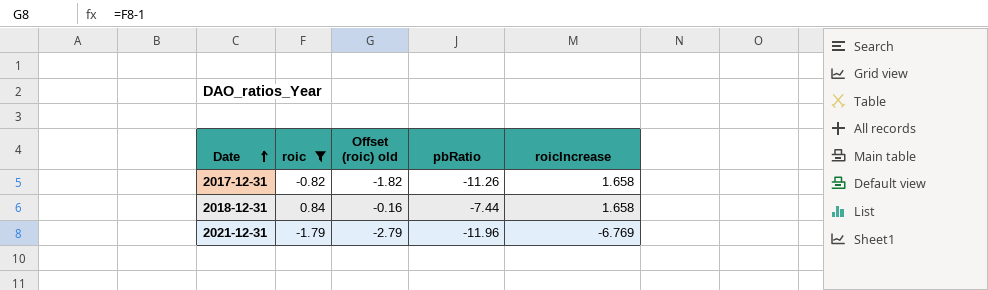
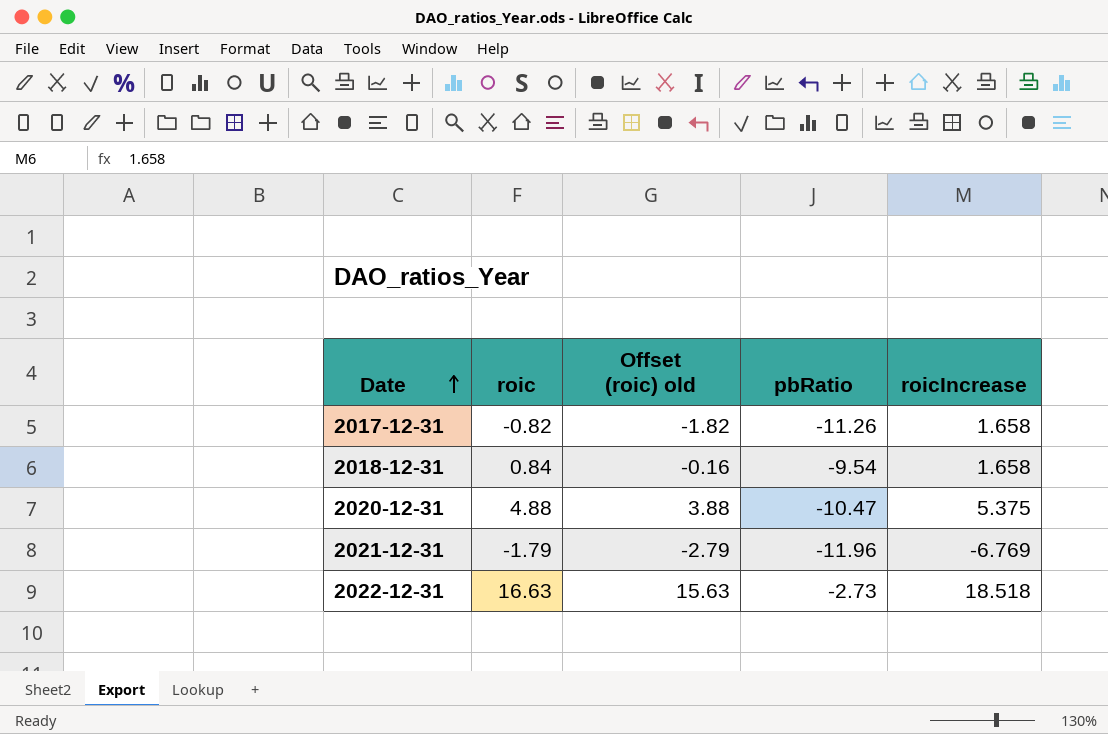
filter: roic <= 0.84 -> none
2018-12-31 | pbRatio: -7.44 -> -9.54

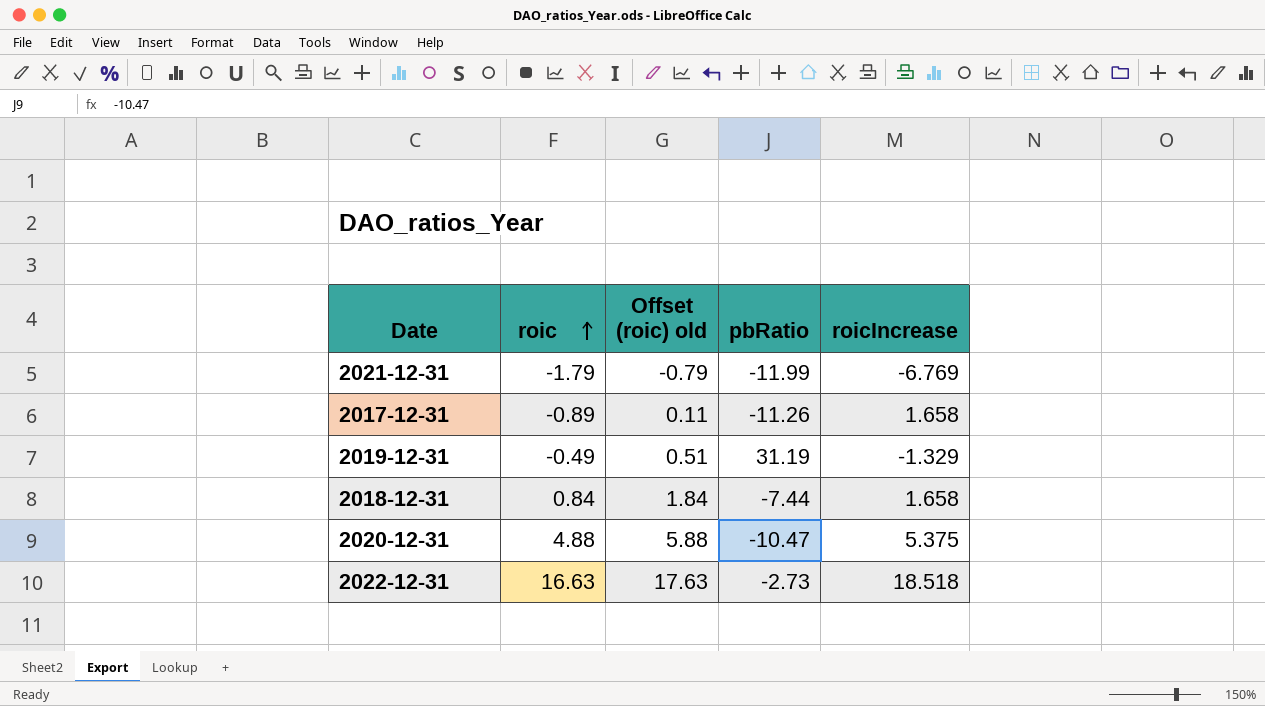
row order: Date ascending -> roic ascending
column Offset (roic) old | formula: [roic] - 1 -> [roic] + 1
2021-12-31 | pbRatio: -11.96 -> -11.99
2017-12-31 | roic: -0.82 -> -0.89
row 2019-12-31: none -> -0.49 | 0.51 | 31.19 | -1.329
2018-12-31 | pbRatio: -9.54 -> -7.44

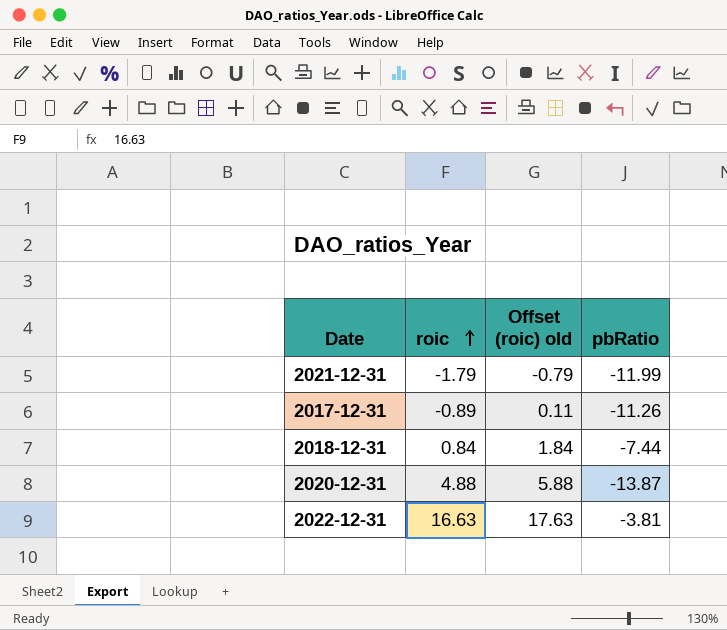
column roicIncrease | position: 5 -> none
row 2019-12-31: -0.49 | 0.51 | 31.19 | -1.329 -> none
2020-12-31 | pbRatio: -10.47 -> -13.87
2022-12-31 | pbRatio: -2.73 -> -3.81

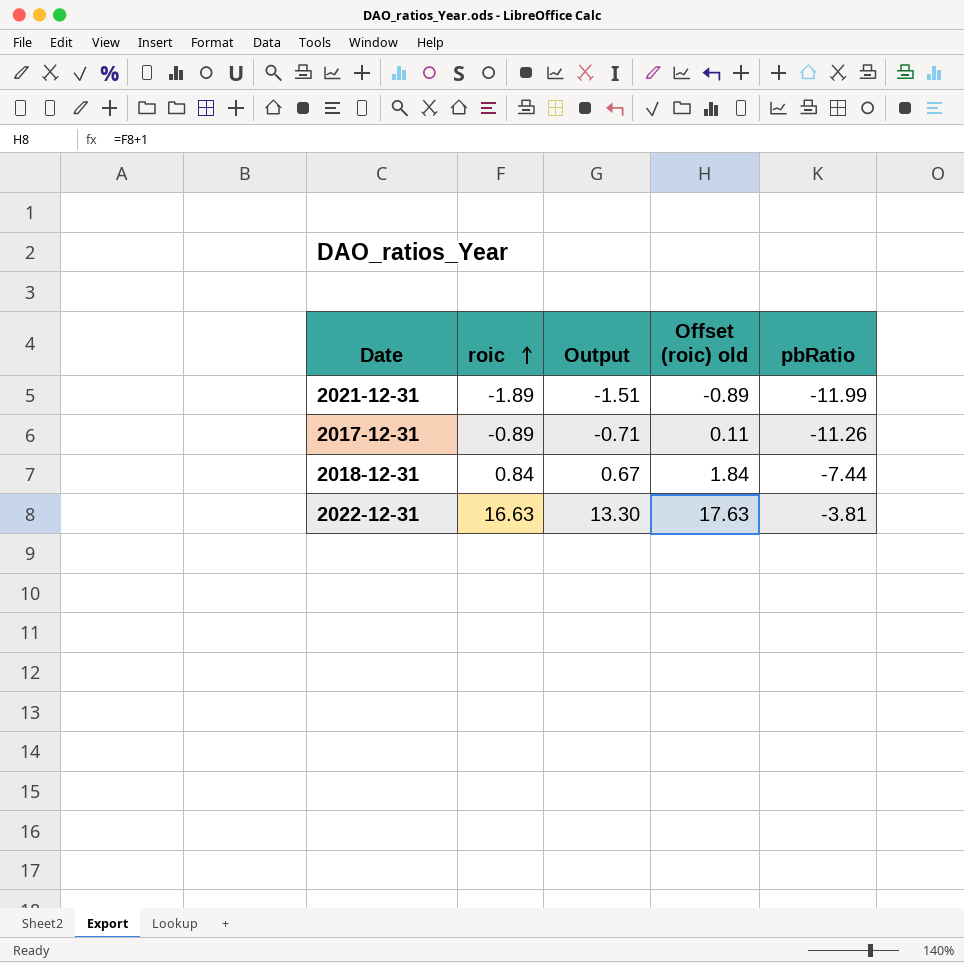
column Output | formula: none -> [roic] * 0.8
row 2020-12-31: 4.88 | 5.88 | -13.87 -> none
2021-12-31 | roic: -1.79 -> -1.89
2021-12-31 | Offset (roic) old: -0.79 -> -0.89

